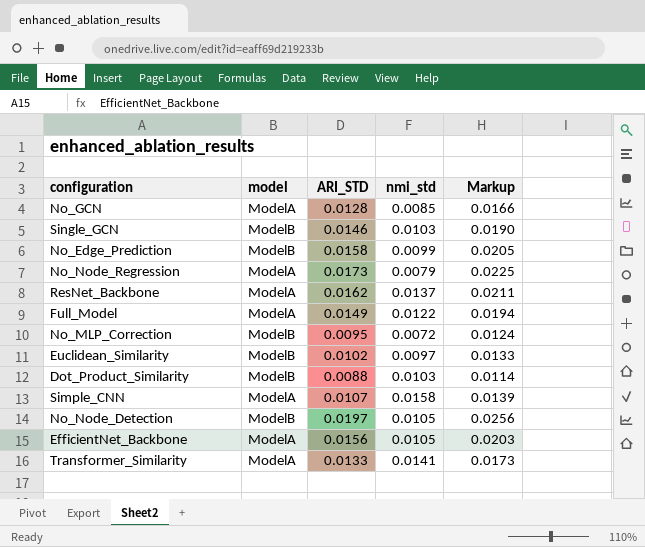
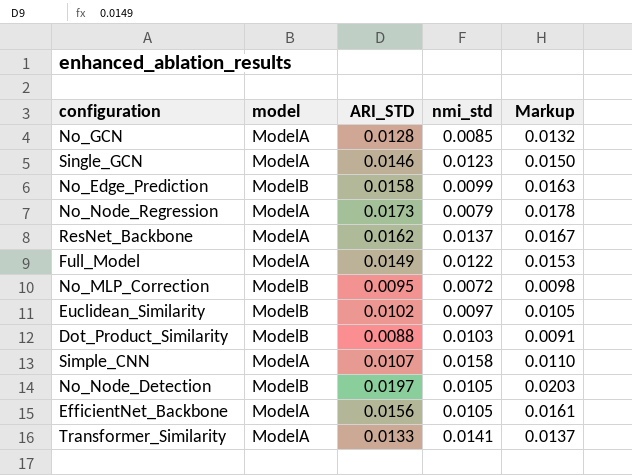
column Markup | formula: [ARI_STD] * 1.3 -> [ARI_STD] * 1.03
Single_GCN | model: ModelB -> ModelA
Single_GCN | nmi_std: 0.0103 -> 0.0123

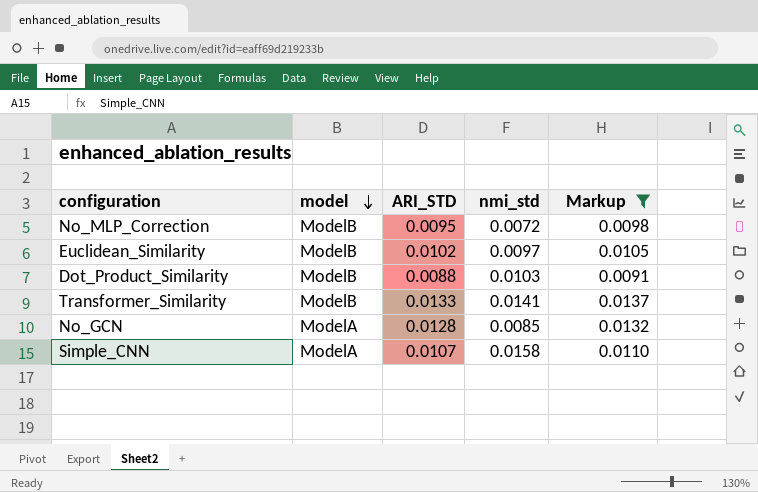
filter: none -> Markup <= 0.0137
row order: none -> model descending
Transformer_Similarity | model: ModelA -> ModelB

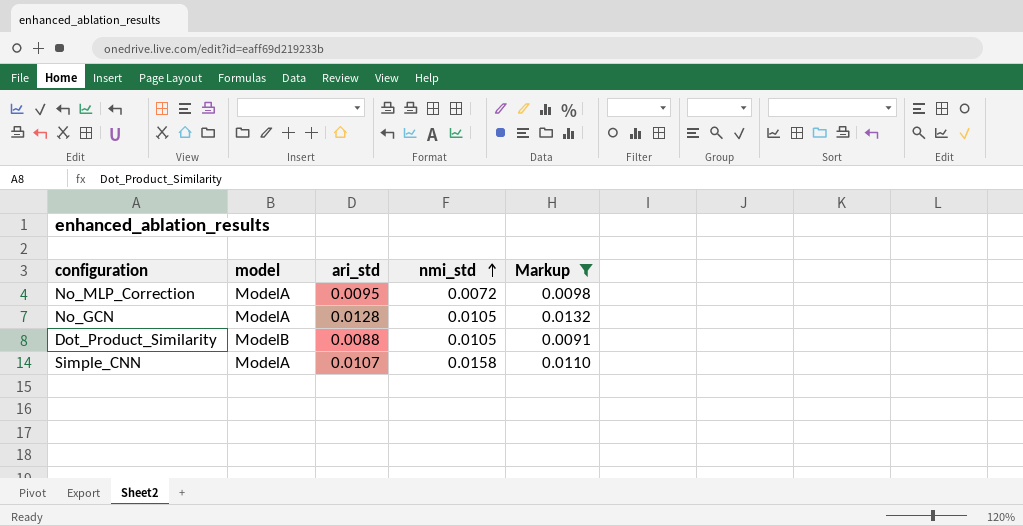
row order: model descending -> nmi_std ascending
column name: ARI_STD -> ari_std
row Euclidean_Similarity: ModelB | 0.0102 | 0.0097 | 0.0105 -> none
row Transformer_Similarity: ModelB | 0.0133 | 0.0141 | 0.0137 -> none
No_MLP_Correction | model: ModelB -> ModelA
No_GCN | nmi_std: 0.0085 -> 0.0105
Dot_Product_Similarity | nmi_std: 0.0103 -> 0.0105

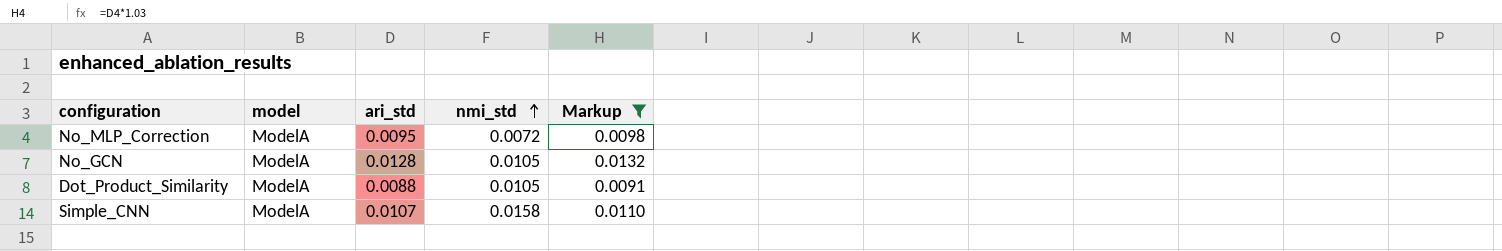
Dot_Product_Similarity | model: ModelB -> ModelA

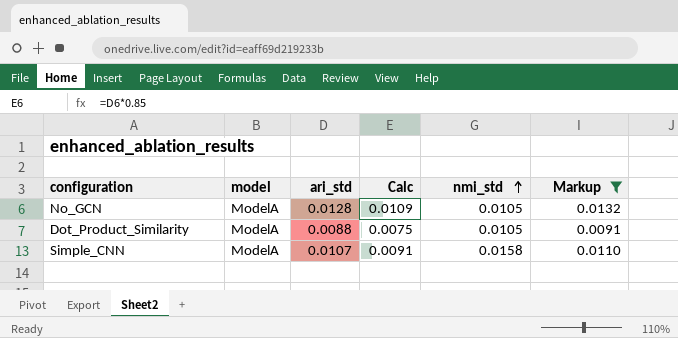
column Calc | formula: none -> [ari_std] * 0.85
row No_MLP_Correction: ModelA | 0.0095 | 0.0072 | 0.0098 -> none

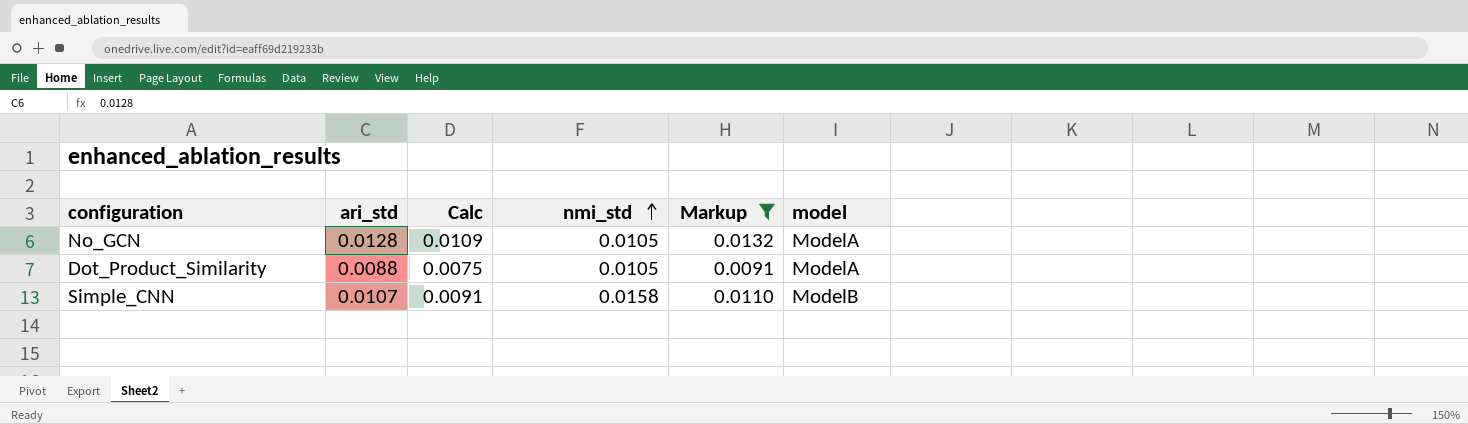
column model | position: 2 -> 6
Simple_CNN | model: ModelA -> ModelB

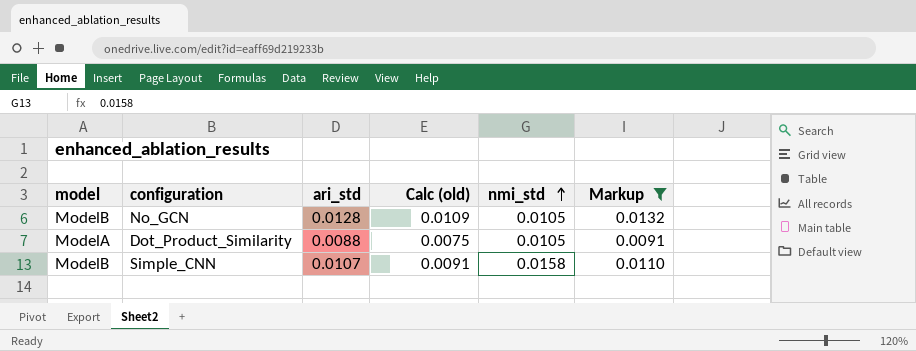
column model | position: 6 -> 1
column name: Calc -> Calc (old)
No_GCN | model: ModelA -> ModelB

